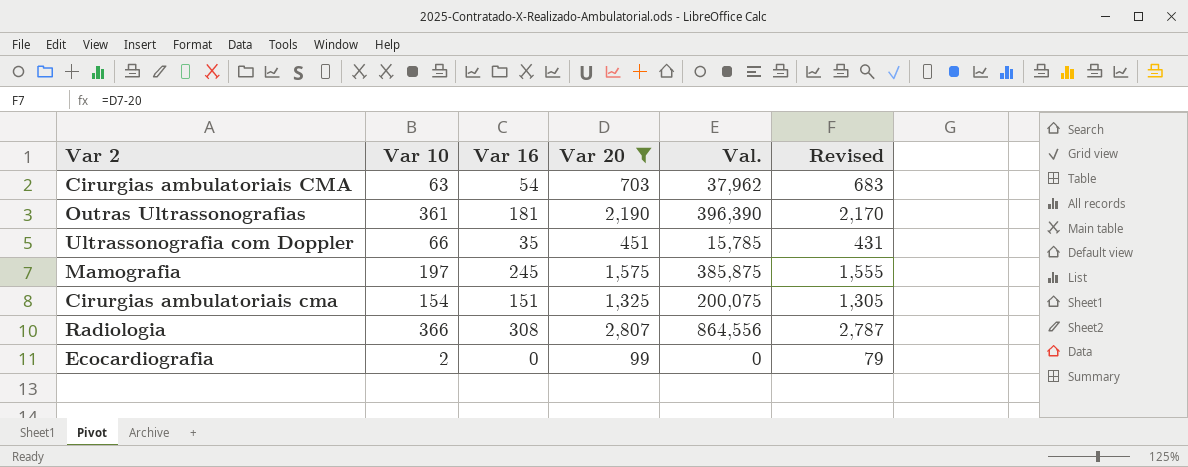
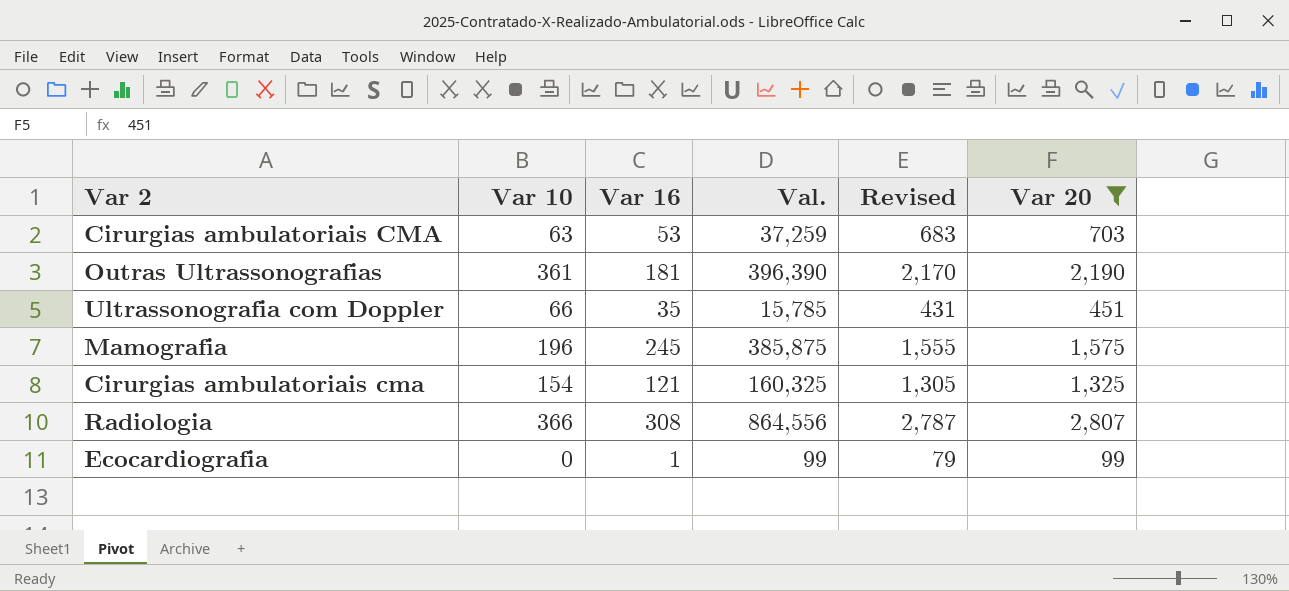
column Var 20 | position: 4 -> 6
Cirurgias ambulatoriais CMA | Var 16: 54 -> 53
Cirurgias ambulatoriais CMA | Val.: 37,962 -> 37,259
Mamografia | Var 10: 197 -> 196
Cirurgias ambulatoriais cma | Var 16: 151 -> 121
Cirurgias ambulatoriais cma | Val.: 200,075 -> 160,325
Ecocardiografia | Var 10: 2 -> 0
Ecocardiografia | Var 16: 0 -> 1
Ecocardiografia | Val.: 0 -> 99

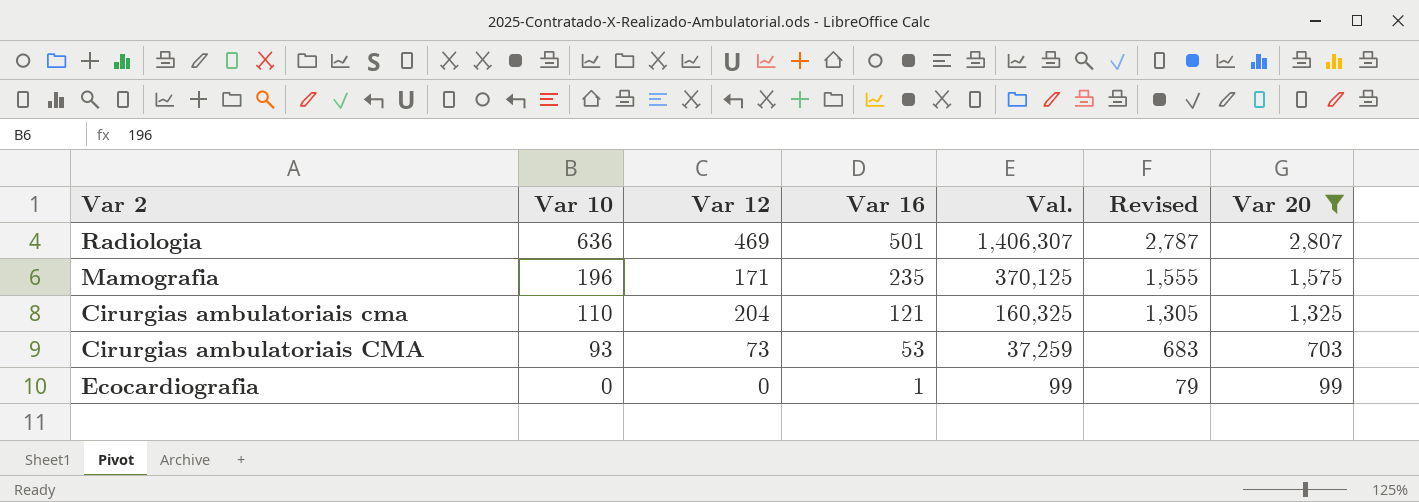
row order: none -> Var 10 descending
column Var 12 | position: none -> 3
row Outras Ultrassonografias: 361 | 181 | 396,390 | 2,170 | 2,190 -> none
row Ultrassonografia com Doppler: 66 | 35 | 15,785 | 431 | 451 -> none
Radiologia | Var 10: 366 -> 636
Radiologia | Var 16: 308 -> 501
Radiologia | Val.: 864,556 -> 1,406,307
Mamografia | Var 16: 245 -> 235
Mamografia | Val.: 385,875 -> 370,125
Cirurgias ambulatoriais cma | Var 10: 154 -> 110
Cirurgias ambulatoriais CMA | Var 10: 63 -> 93

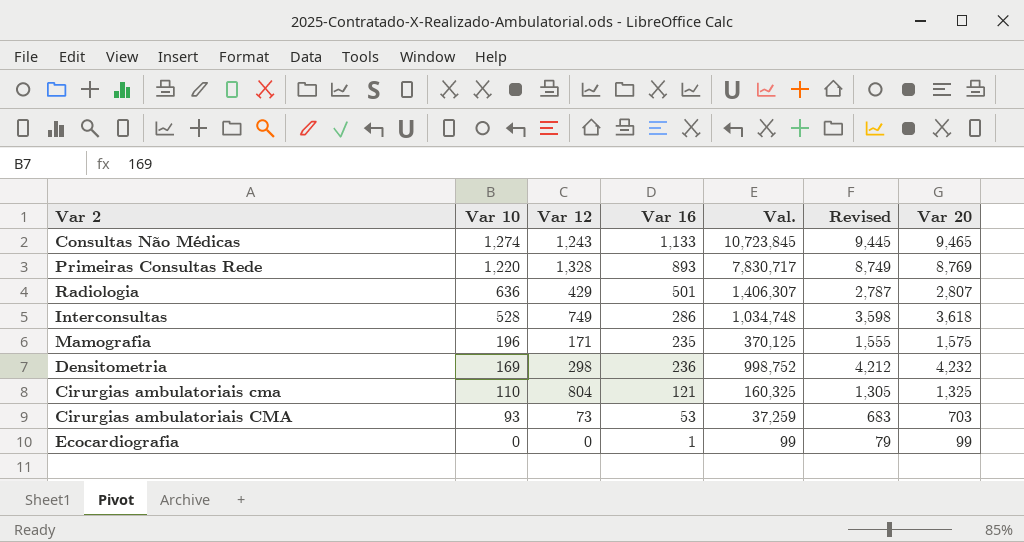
filter: Var 20 <= 2,807 -> none
Radiologia | Var 12: 469 -> 429
Cirurgias ambulatoriais cma | Var 12: 204 -> 804

